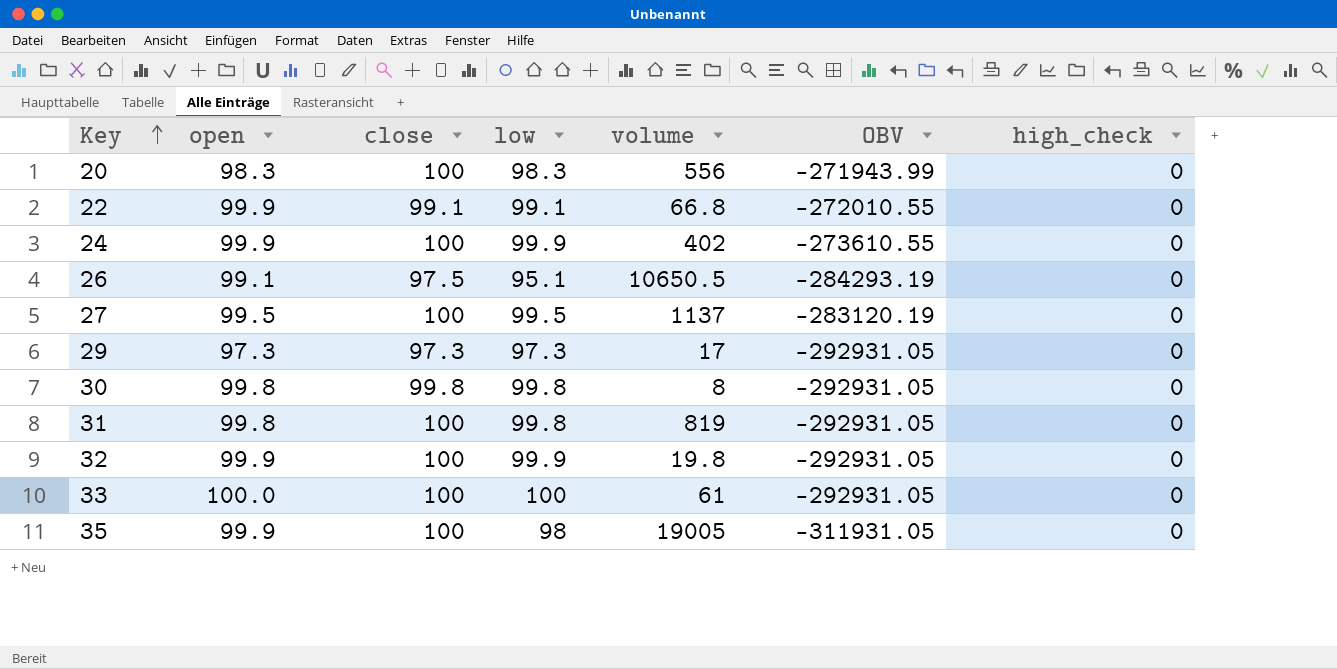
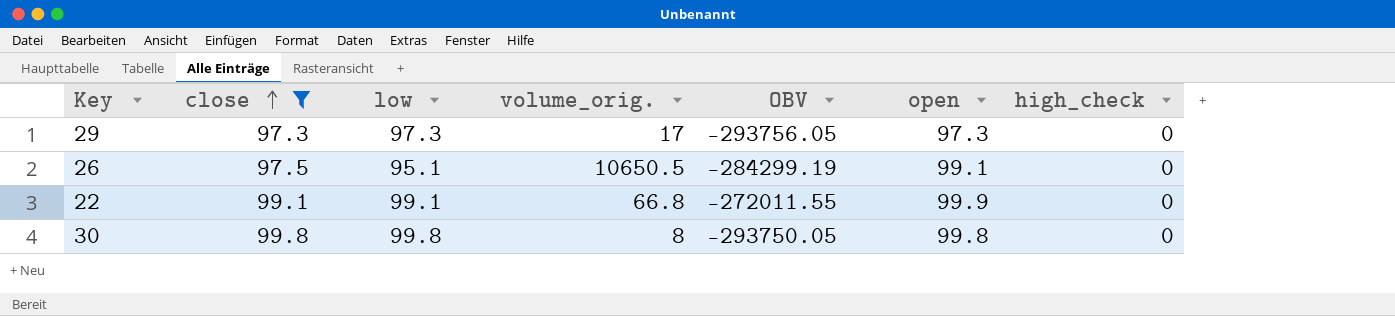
filter: none -> close != 100
row order: Key ascending -> close ascending
column name: volume -> volume_orig.
column open | position: 2 -> 6
29 | OBV: -292931.05 -> -293756.05
26 | OBV: -284293.19 -> -284299.19
22 | OBV: -272010.55 -> -272011.55
30 | OBV: -292931.05 -> -293750.05

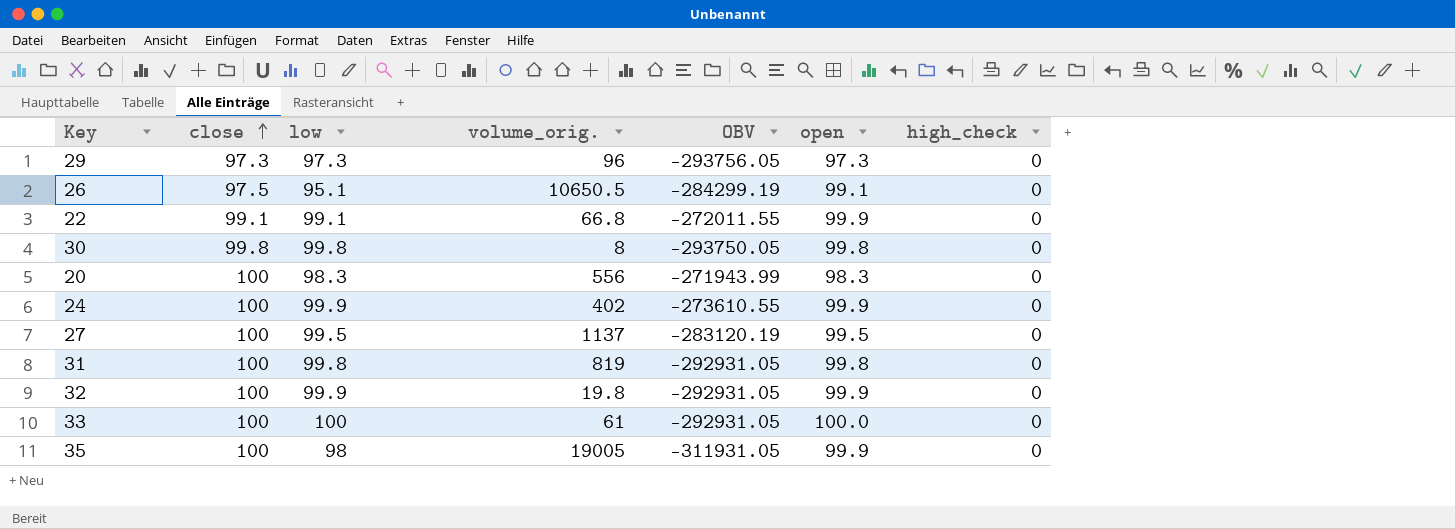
filter: close != 100 -> none
29 | volume_orig.: 17 -> 96

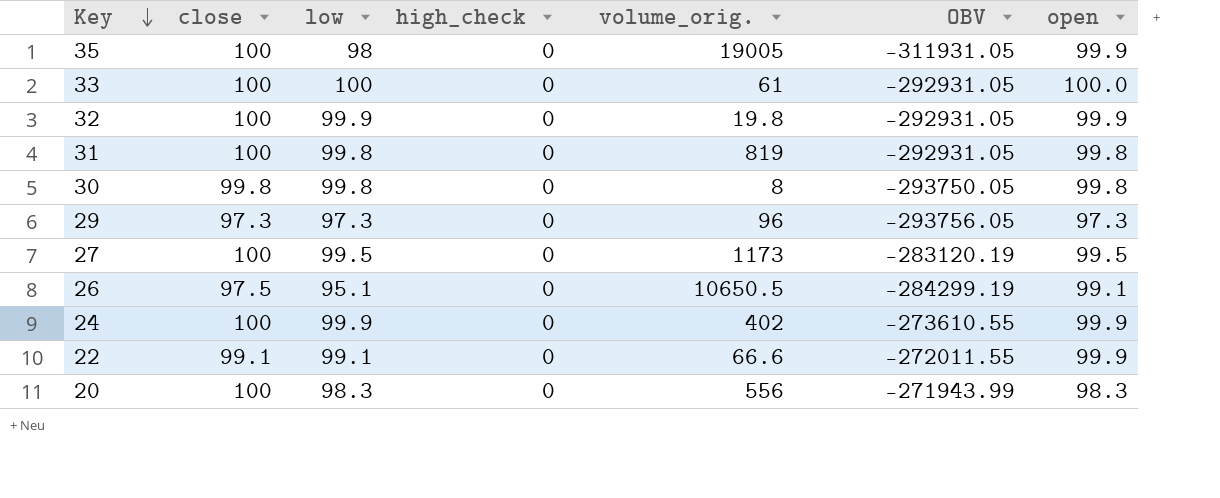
row order: close ascending -> Key descending
column high_check | position: 7 -> 4
27 | volume_orig.: 1137 -> 1173
22 | volume_orig.: 66.8 -> 66.6

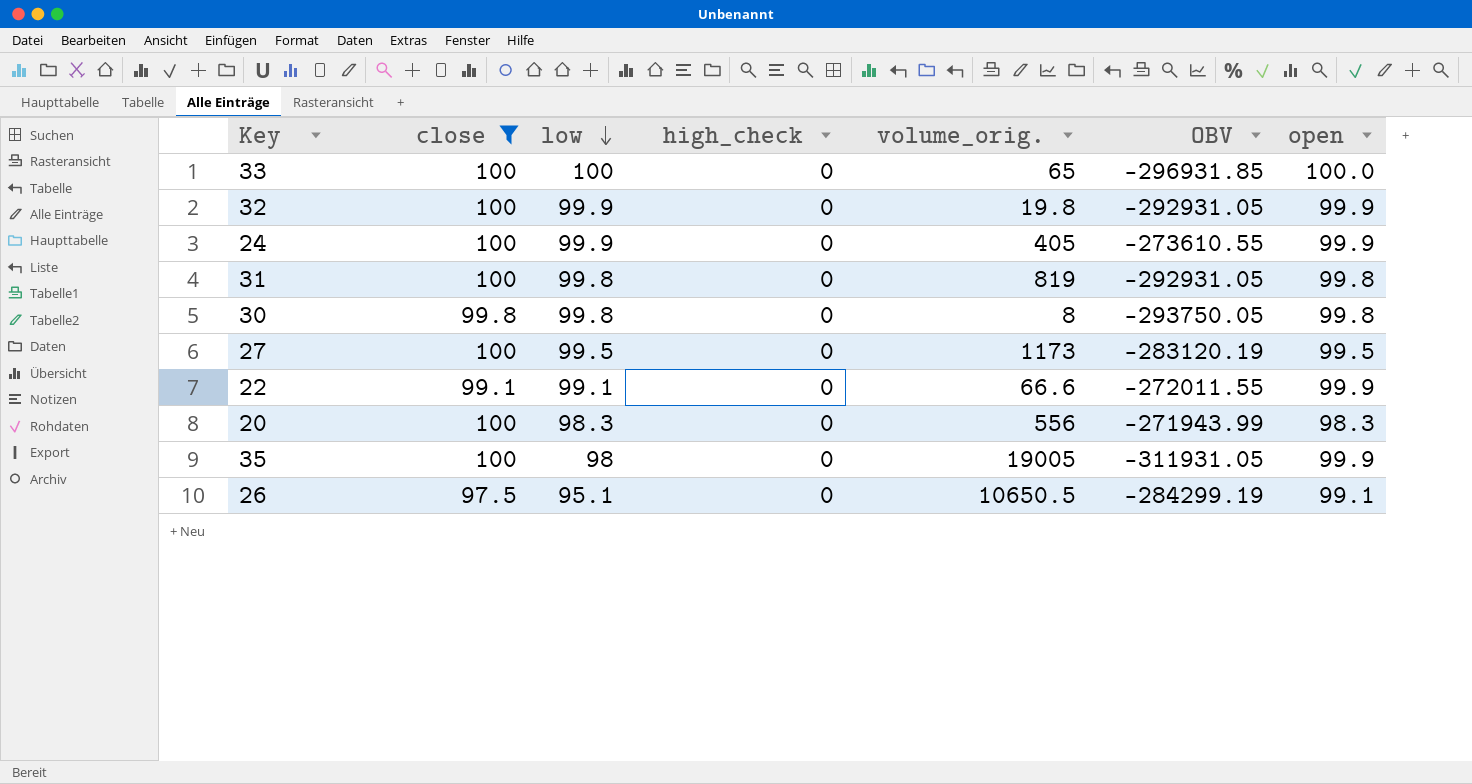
filter: none -> close != 97.3
row order: Key descending -> low descending
33 | volume_orig.: 61 -> 65
33 | OBV: -292931.05 -> -296931.85
24 | volume_orig.: 402 -> 405

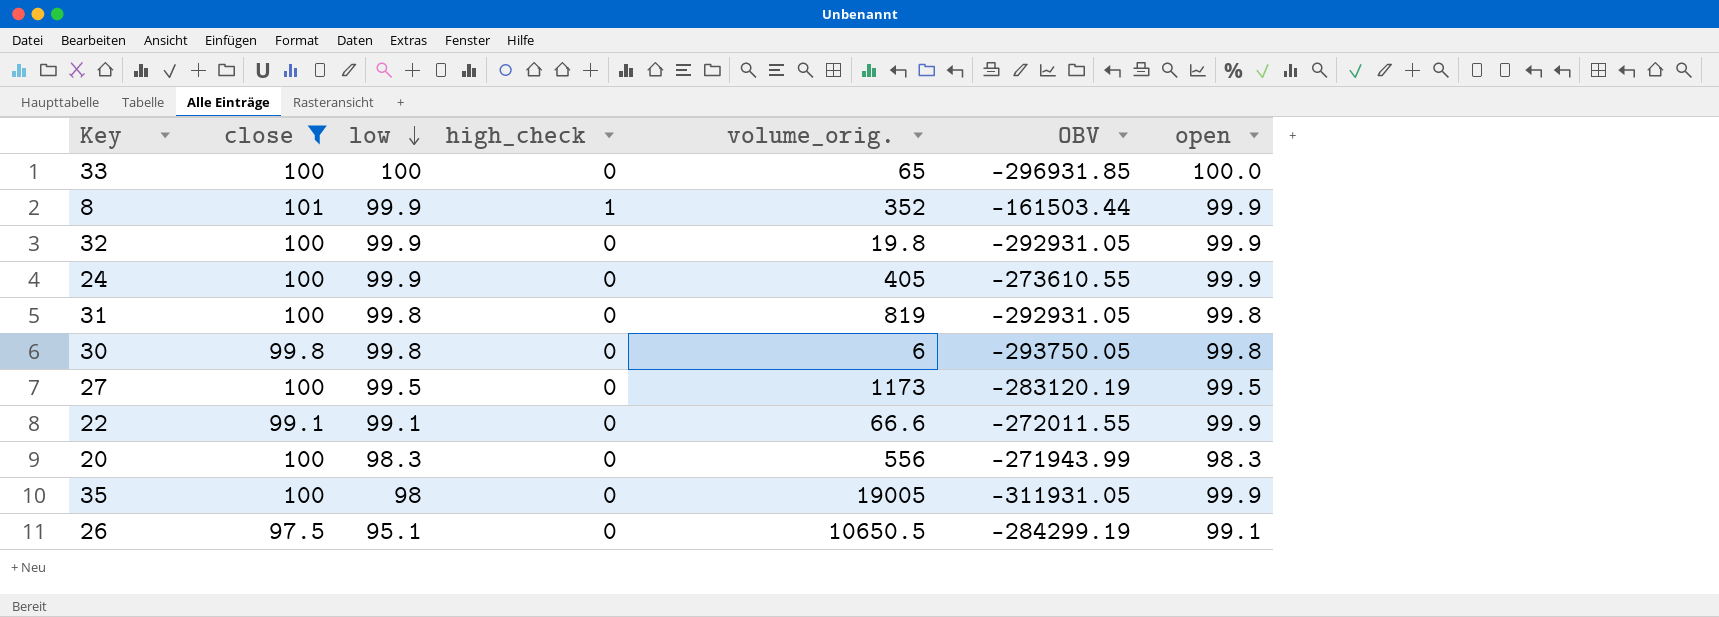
row 8: none -> 101 | 99.9 | 1 | 352 | -161503.44 | 99.9
30 | volume_orig.: 8 -> 6

